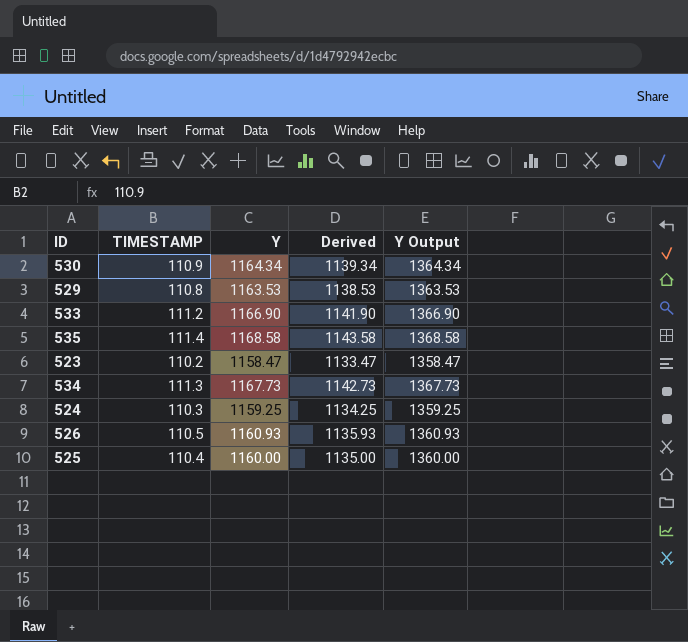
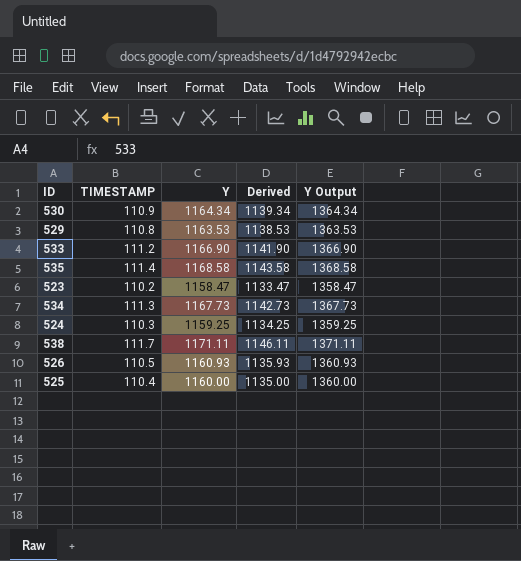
row 538: none -> 111.7 | 1171.11 | 1146.11 | 1371.11

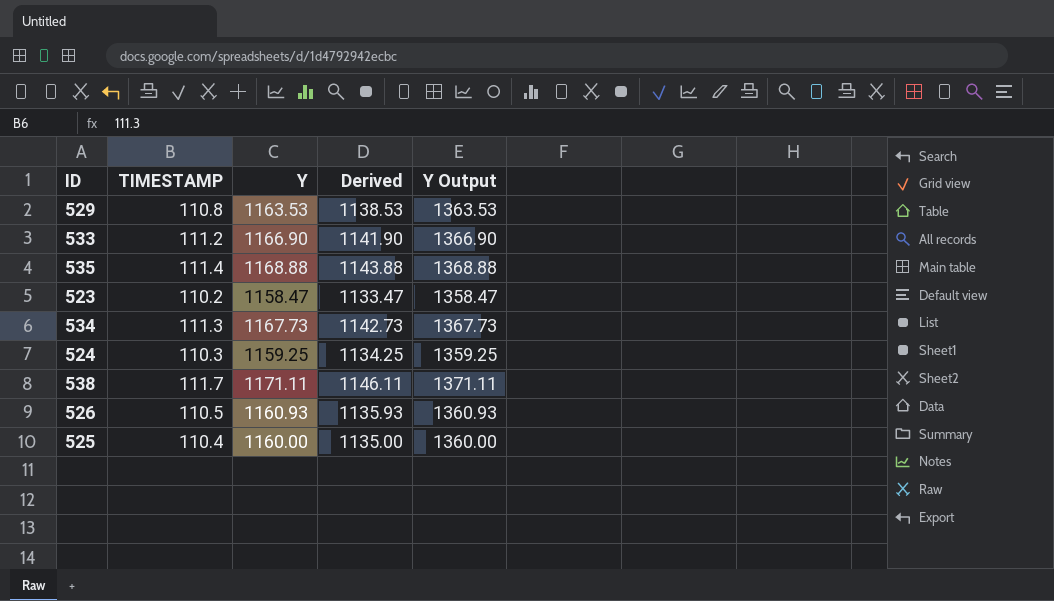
row 530: 110.9 | 1164.34 | 1139.34 | 1364.34 -> none
535 | Y: 1168.58 -> 1168.88
535 | Derived: 1143.58 -> 1143.88
535 | Y Output: 1368.58 -> 1368.88

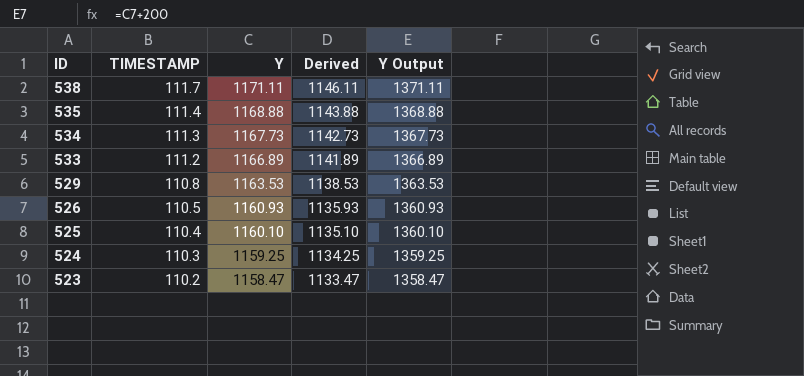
row order: none -> ID descending
533 | Y: 1166.90 -> 1166.89
533 | Derived: 1141.90 -> 1141.89
533 | Y Output: 1366.90 -> 1366.89
525 | Y: 1160.00 -> 1160.10
525 | Derived: 1135.00 -> 1135.10
525 | Y Output: 1360.00 -> 1360.10

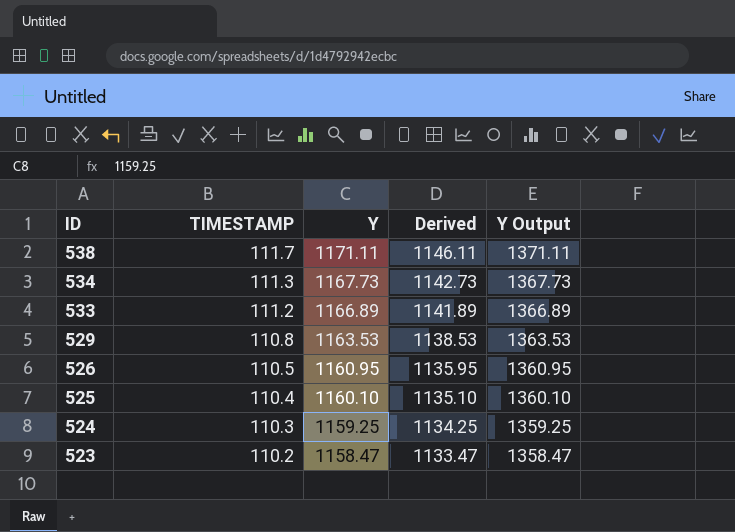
row 535: 111.4 | 1168.88 | 1143.88 | 1368.88 -> none
526 | Y: 1160.93 -> 1160.95
526 | Derived: 1135.93 -> 1135.95
526 | Y Output: 1360.93 -> 1360.95

